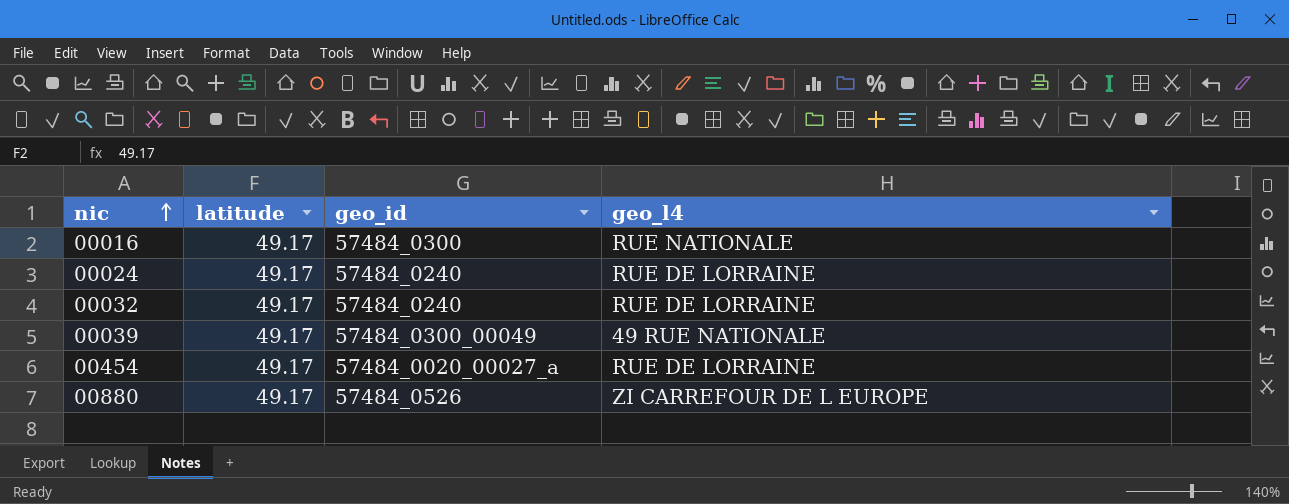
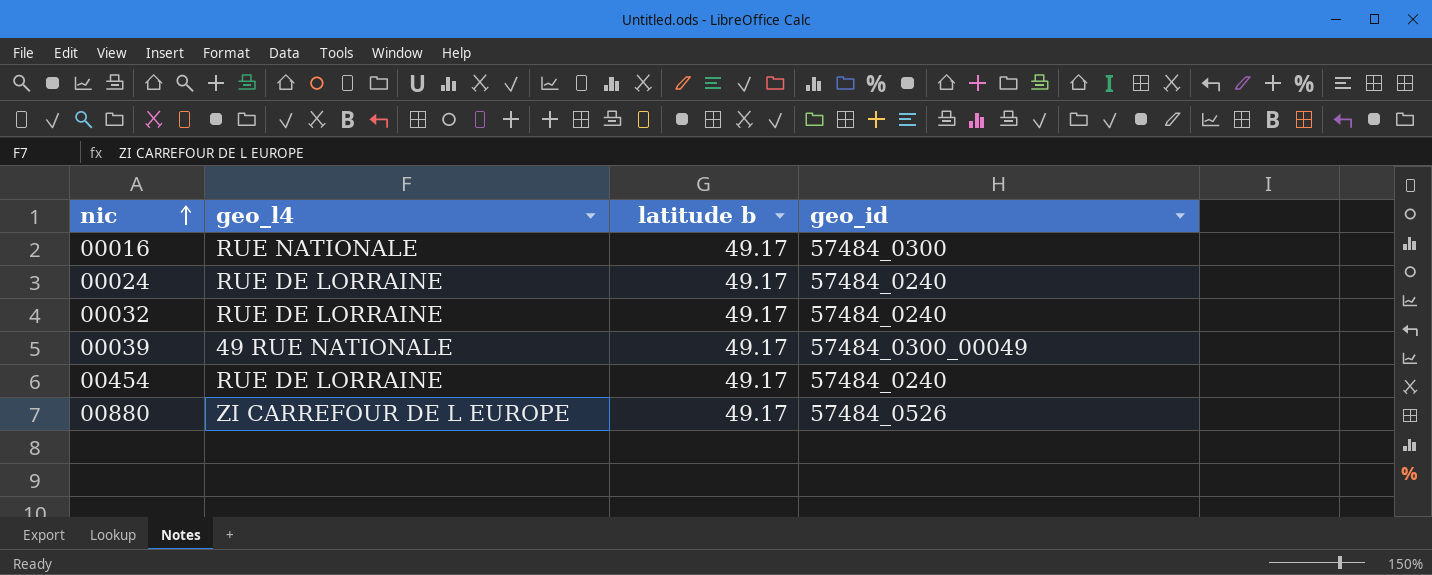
column geo_l4 | position: 4 -> 2
column name: latitude -> latitude b
00454 | geo_id: 57484_0020_00027_a -> 57484_0240

